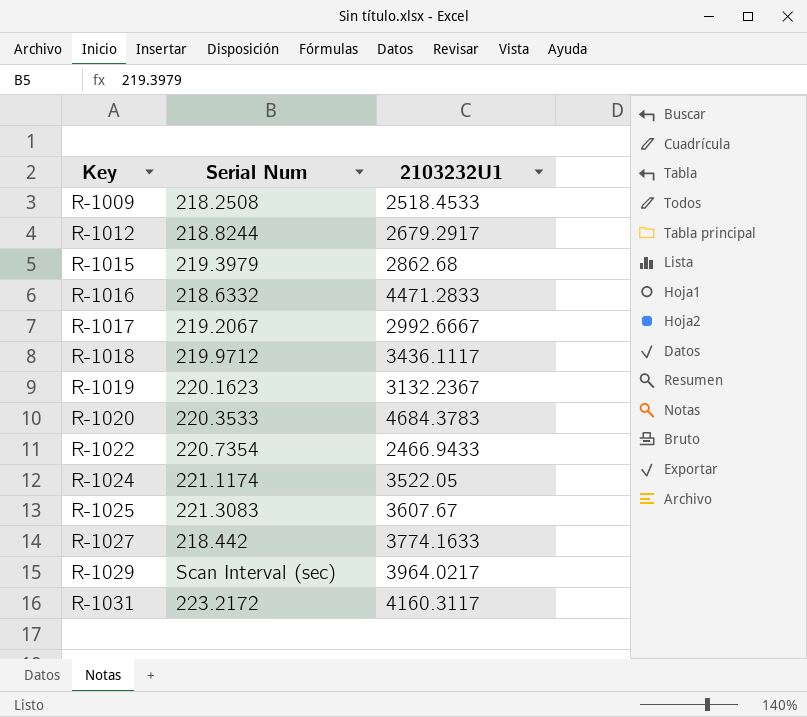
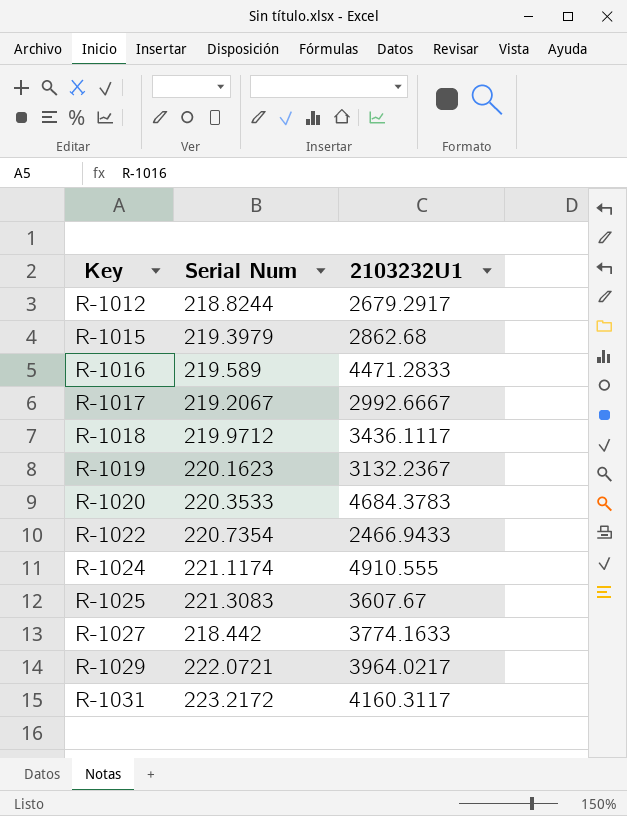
row R-1009: 218.2508 | 2518.4533 -> none
R-1016 | Serial Num: 218.6332 -> 219.589
R-1024 | 2103232U1: 3522.05 -> 4910.555
R-1029 | Serial Num: Scan Interval (sec) -> 222.0721

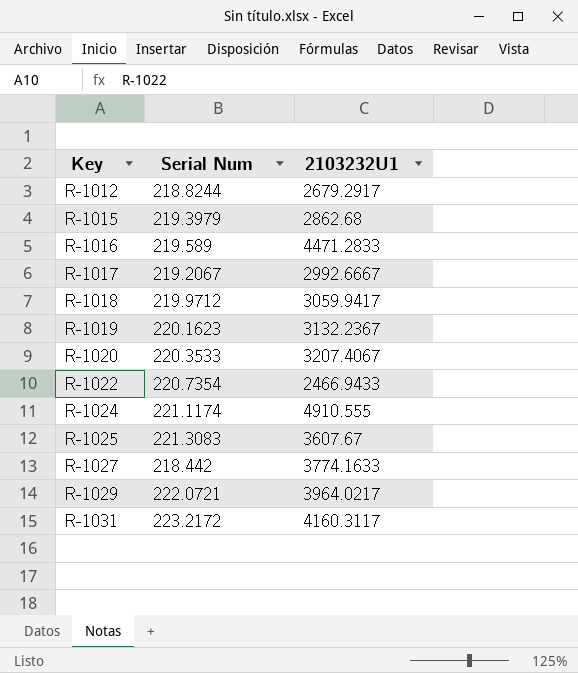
R-1018 | 2103232U1: 3436.1117 -> 3059.9417
R-1020 | 2103232U1: 4684.3783 -> 3207.4067

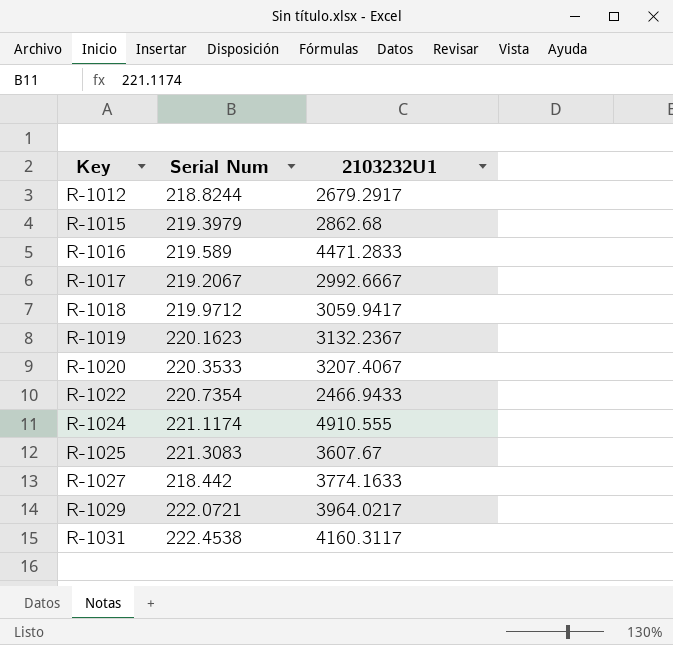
R-1031 | Serial Num: 223.2172 -> 222.4538

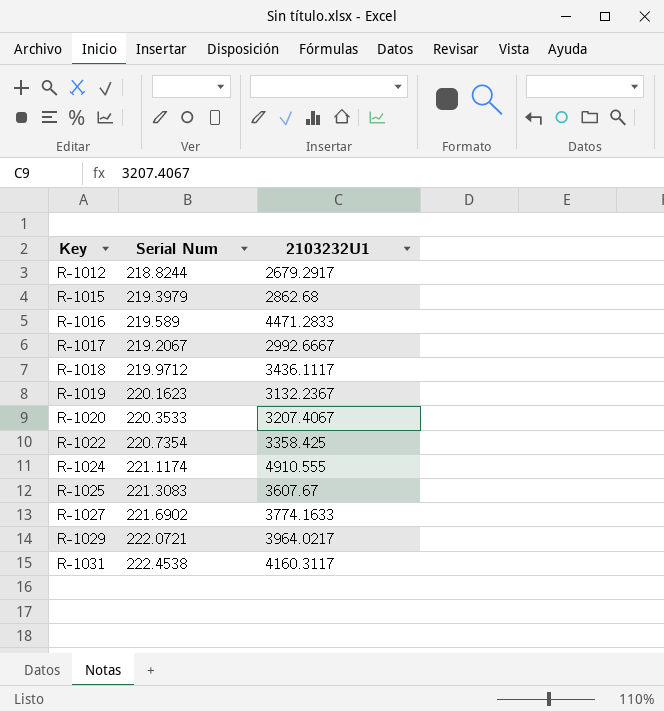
R-1018 | 2103232U1: 3059.9417 -> 3436.1117
R-1022 | 2103232U1: 2466.9433 -> 3358.425
R-1027 | Serial Num: 218.442 -> 221.6902

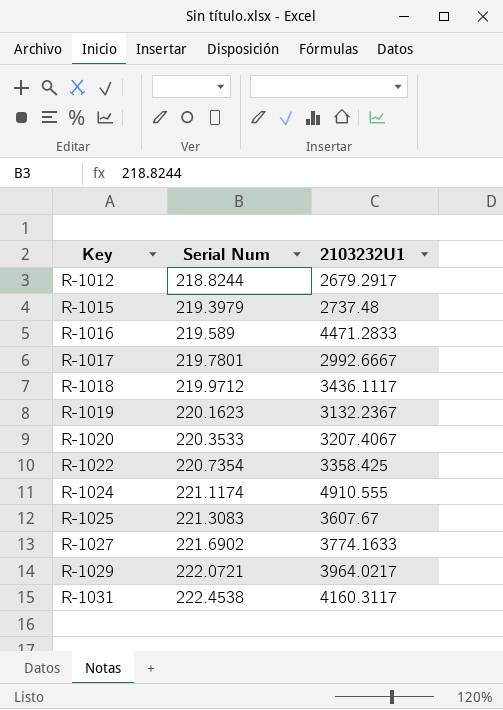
R-1015 | 2103232U1: 2862.68 -> 2737.48
R-1017 | Serial Num: 219.2067 -> 219.7801

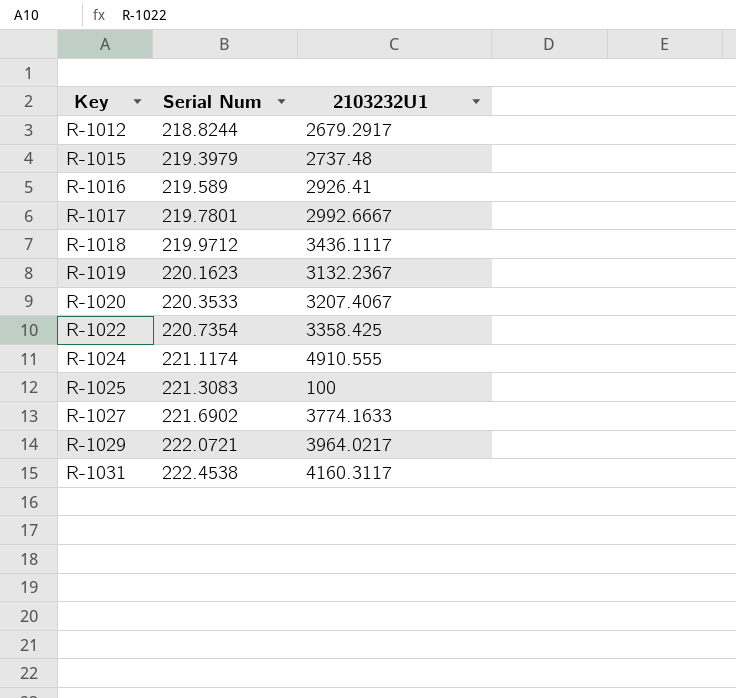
R-1016 | 2103232U1: 4471.2833 -> 2926.41
R-1025 | 2103232U1: 3607.67 -> 100

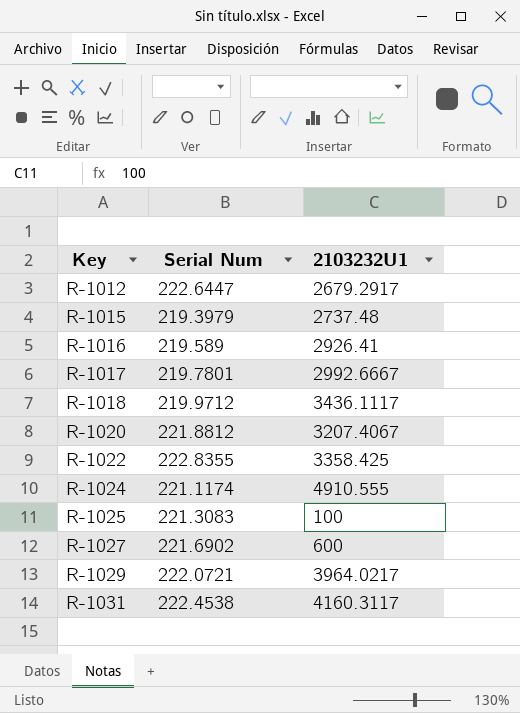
row R-1019: 220.1623 | 3132.2367 -> none
R-1012 | Serial Num: 218.8244 -> 222.6447
R-1020 | Serial Num: 220.3533 -> 221.8812
R-1022 | Serial Num: 220.7354 -> 222.8355
R-1027 | 2103232U1: 3774.1633 -> 600

